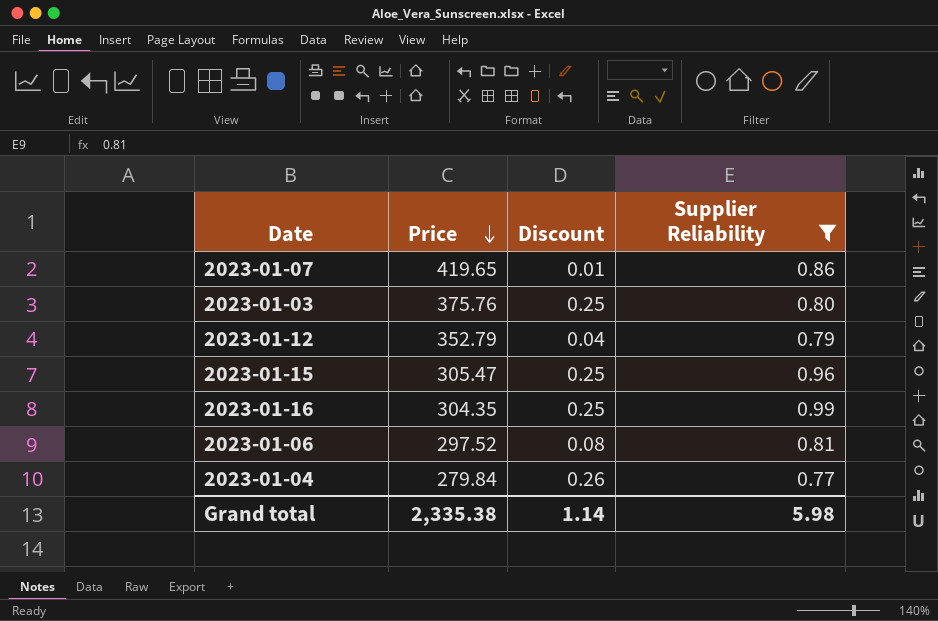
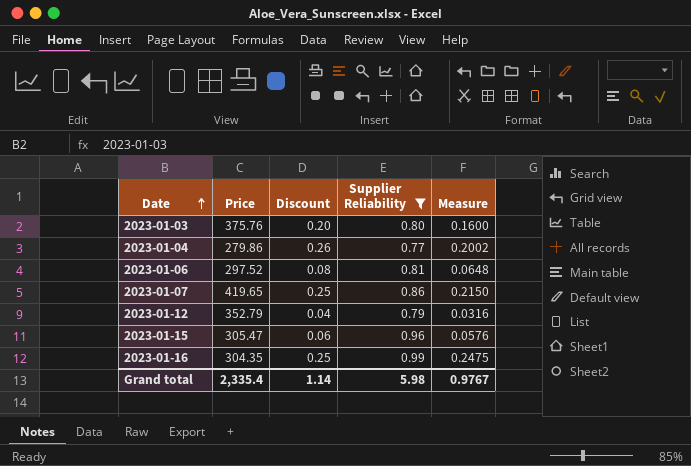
row order: Price descending -> Date ascending
column Measure | formula: none -> [Discount] * [Supplier Reliability]
2023-01-03 | Discount: 0.25 -> 0.20
2023-01-04 | Price: 279.84 -> 279.86
2023-01-07 | Discount: 0.01 -> 0.25
2023-01-15 | Discount: 0.25 -> 0.06
Grand total | Price: 2,335.38 -> 2,335.4

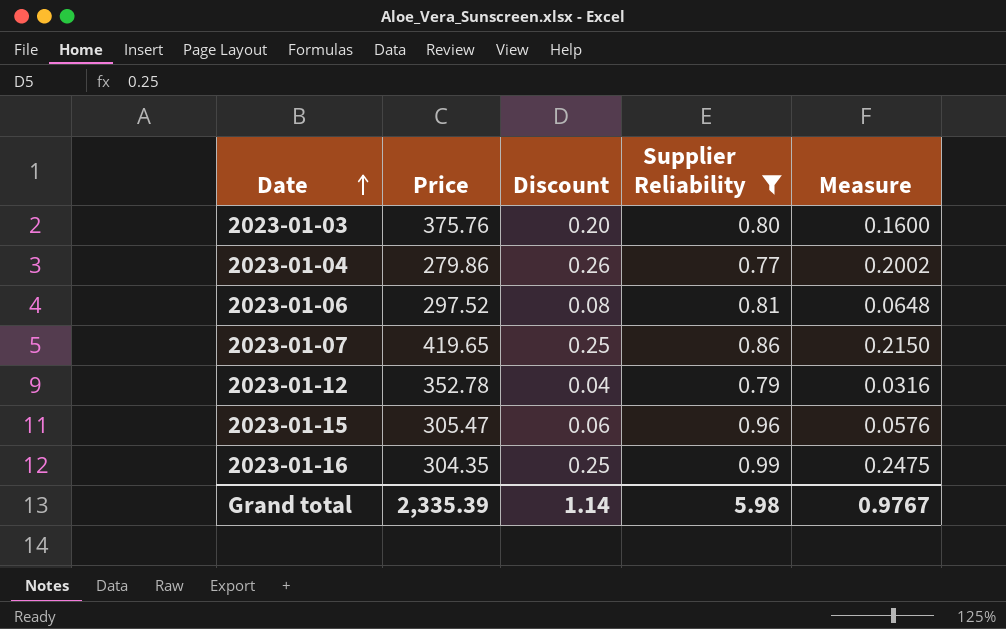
2023-01-12 | Price: 352.79 -> 352.78
Grand total | Price: 2,335.4 -> 2,335.39

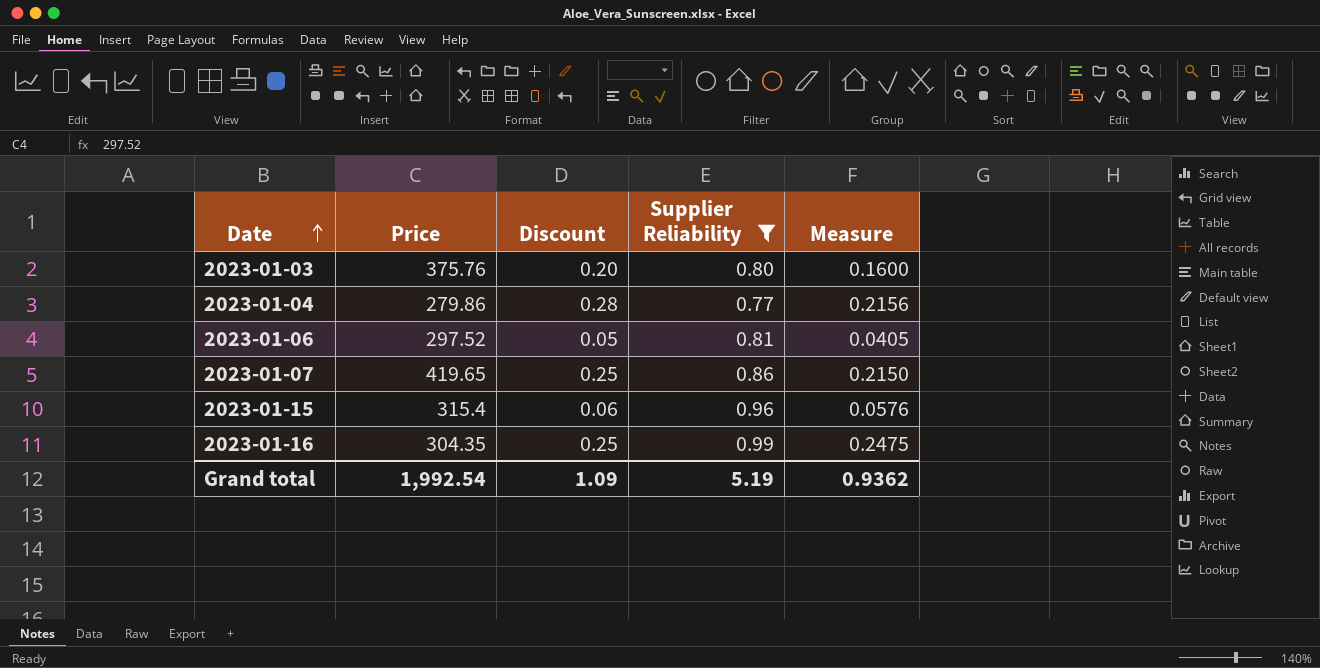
row 2023-01-12: 352.78 | 0.04 | 0.79 | 0.0316 -> none
2023-01-04 | Discount: 0.26 -> 0.28
2023-01-04 | Measure: 0.2002 -> 0.2156
2023-01-06 | Discount: 0.08 -> 0.05
2023-01-06 | Measure: 0.0648 -> 0.0405
2023-01-15 | Price: 305.47 -> 315.4
Grand total | Price: 2,335.39 -> 1,992.54
Grand total | Discount: 1.14 -> 1.09
Grand total | Supplier Reliability: 5.98 -> 5.19
Grand total | Measure: 0.9767 -> 0.9362

